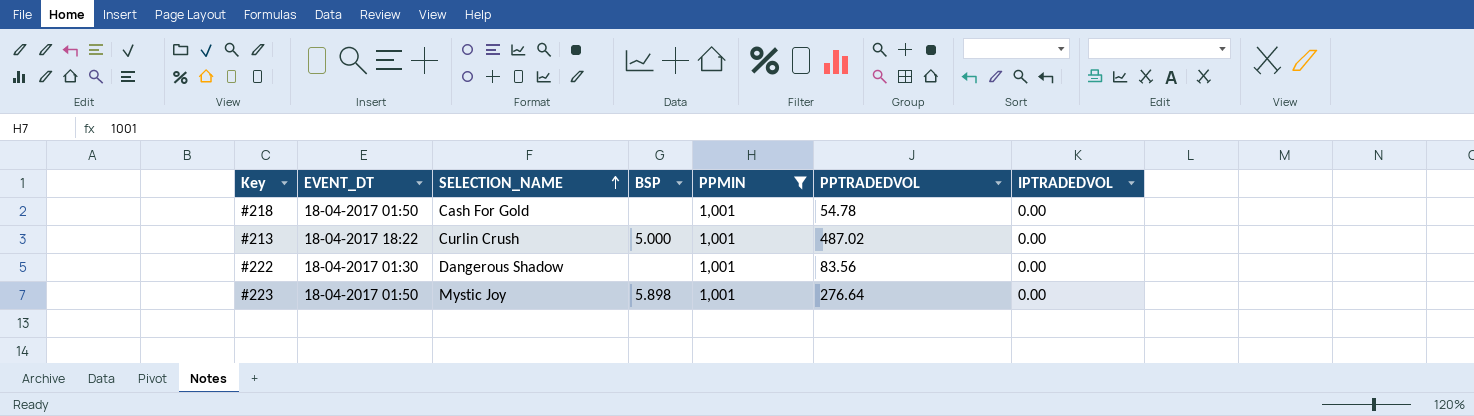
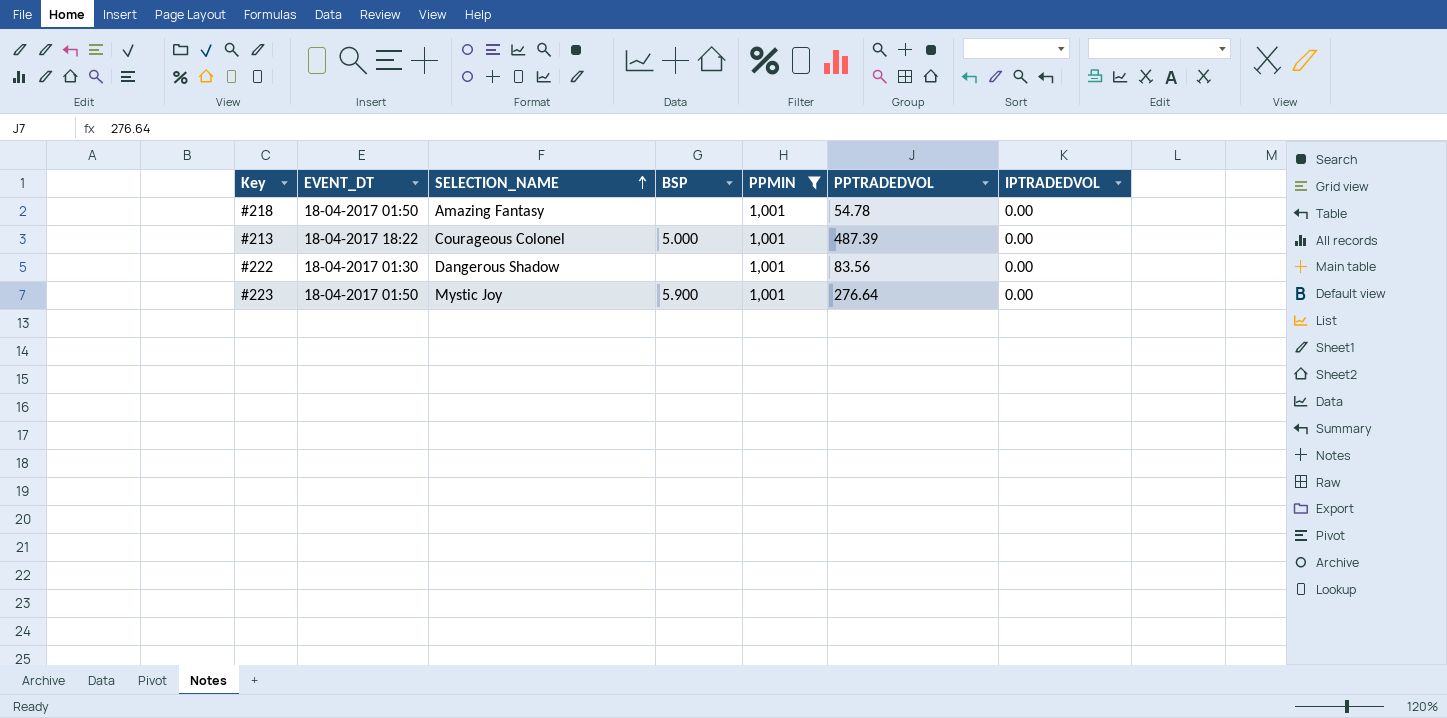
#218 | SELECTION_NAME: Cash For Gold -> Amazing Fantasy
#213 | SELECTION_NAME: Curlin Crush -> Courageous Colonel
#213 | PPTRADEDVOL: 487.02 -> 487.39
#223 | BSP: 5.898 -> 5.900

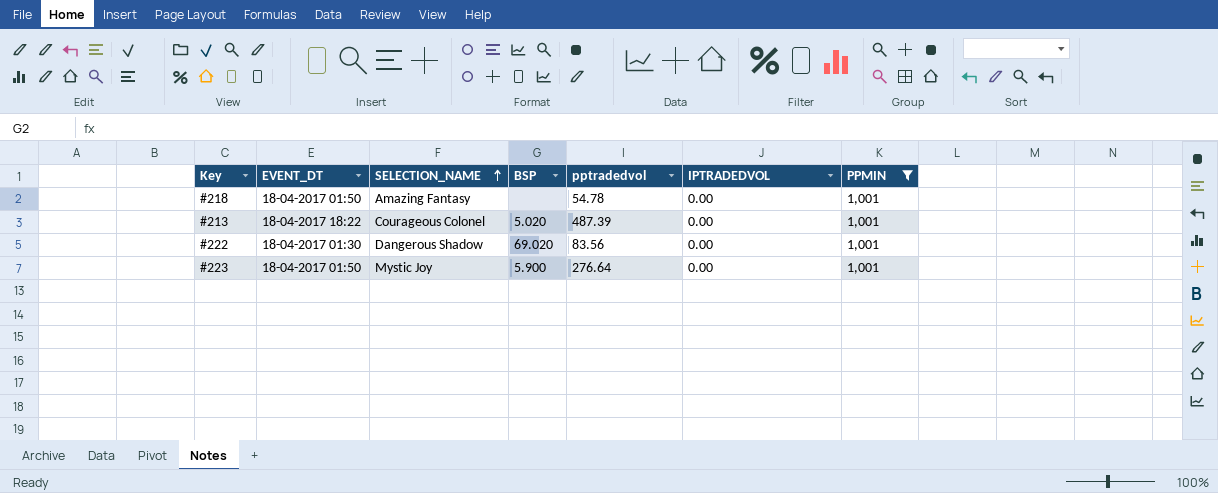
column name: PPTRADEDVOL -> pptradedvol
column PPMIN | position: 5 -> 7
#213 | BSP: 5.000 -> 5.020
#222 | BSP: none -> 69.020

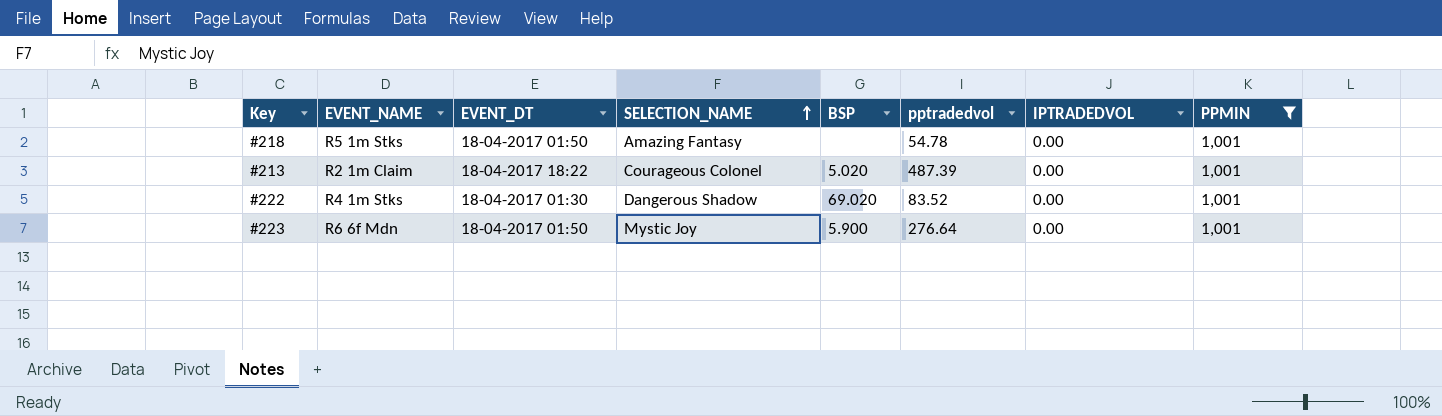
column EVENT_NAME | position: none -> 2
#222 | pptradedvol: 83.56 -> 83.52

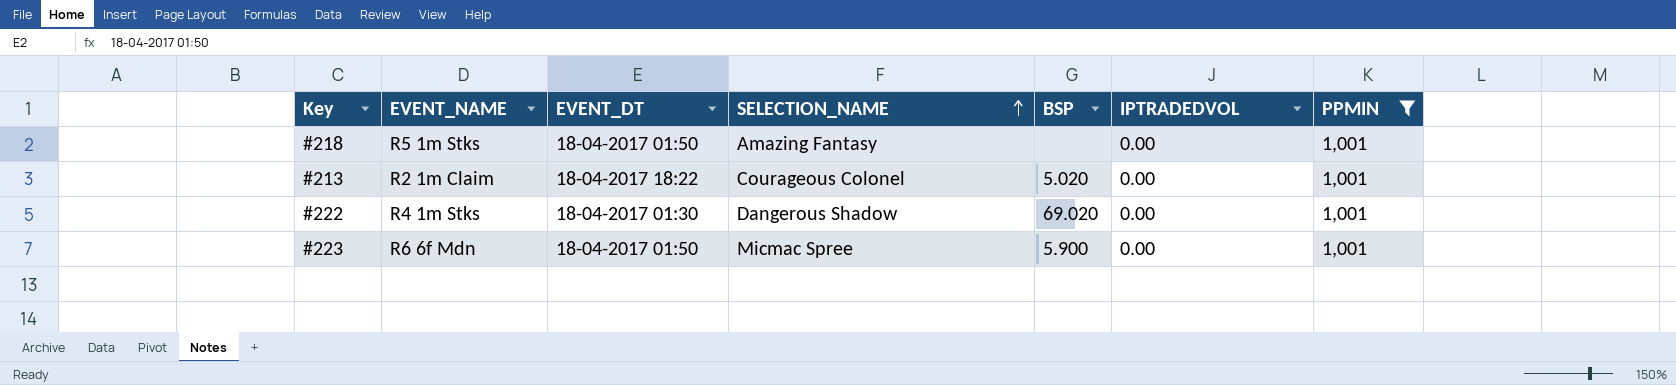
column pptradedvol | position: 6 -> none
#223 | SELECTION_NAME: Mystic Joy -> Micmac Spree

